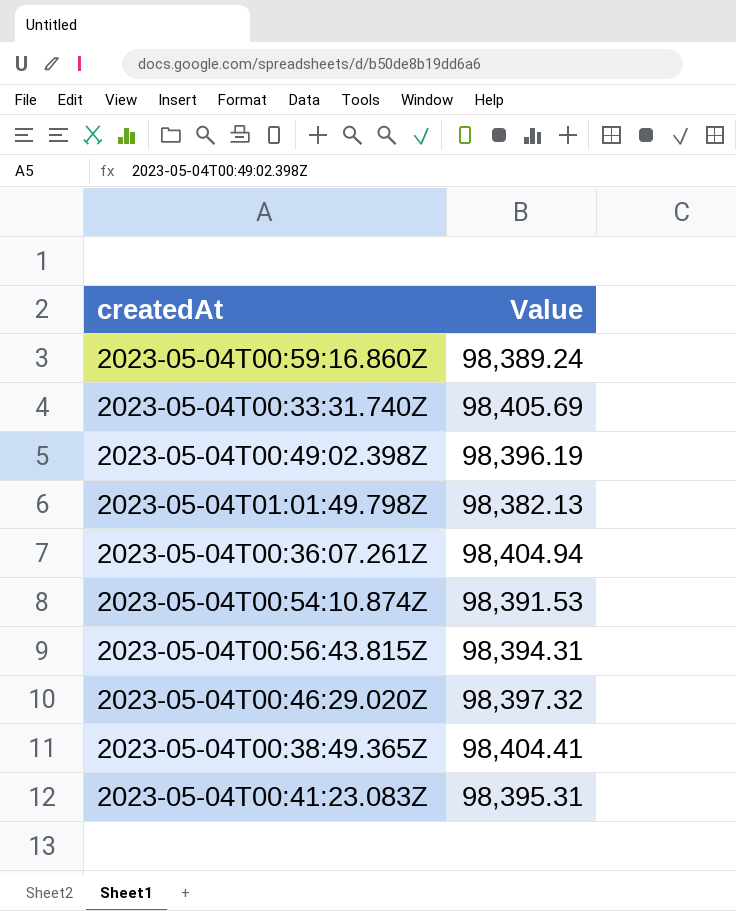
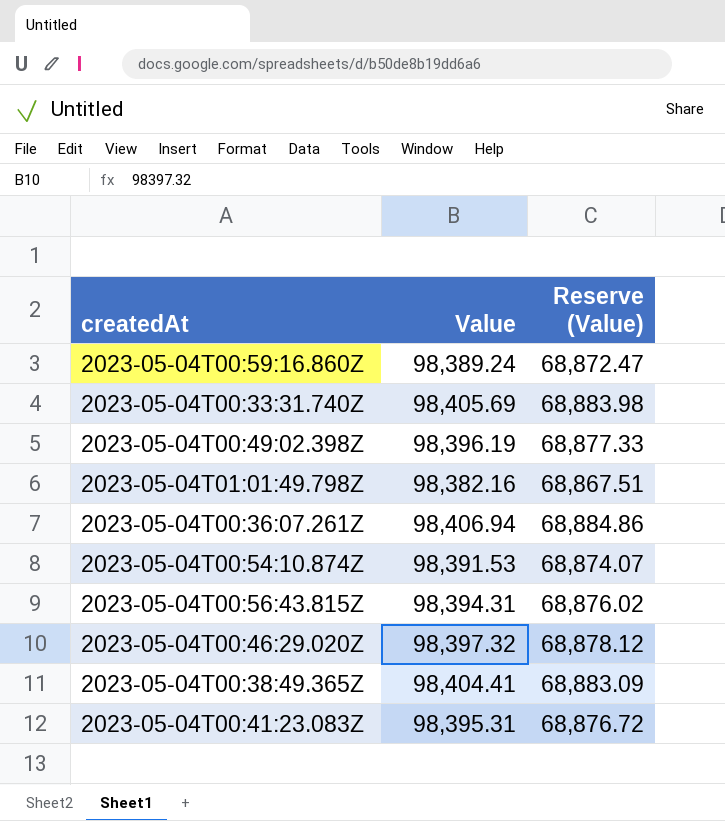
column Reserve (Value) | formula: none -> [Value] * 0.7
2023-05-04T01:01:49.798Z | Value: 98,382.13 -> 98,382.16
2023-05-04T00:36:07.261Z | Value: 98,404.94 -> 98,406.94

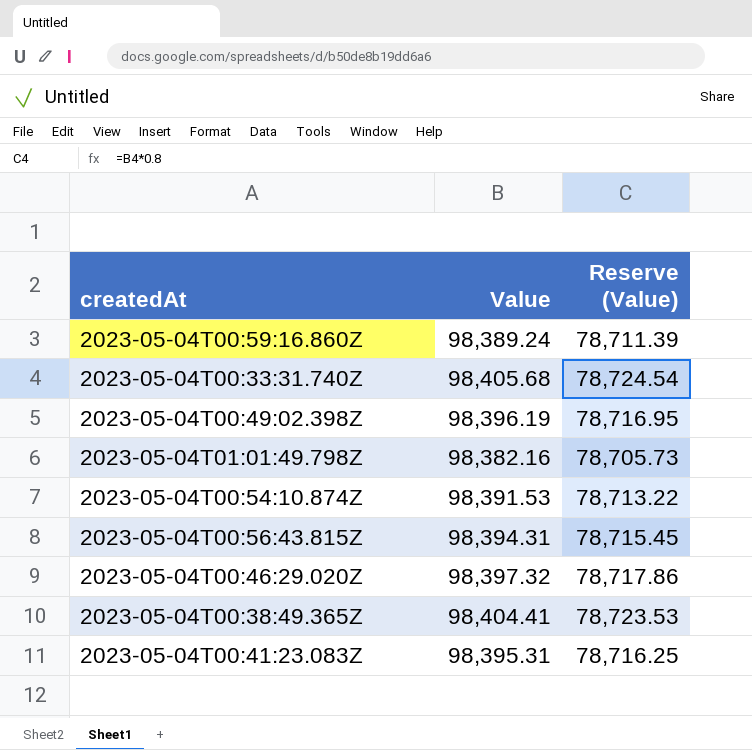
column Reserve (Value) | formula: [Value] * 0.7 -> [Value] * 0.8
row 2023-05-04T00:36:07.261Z: 98,406.94 | 68,884.86 -> none
2023-05-04T00:33:31.740Z | Value: 98,405.69 -> 98,405.68

